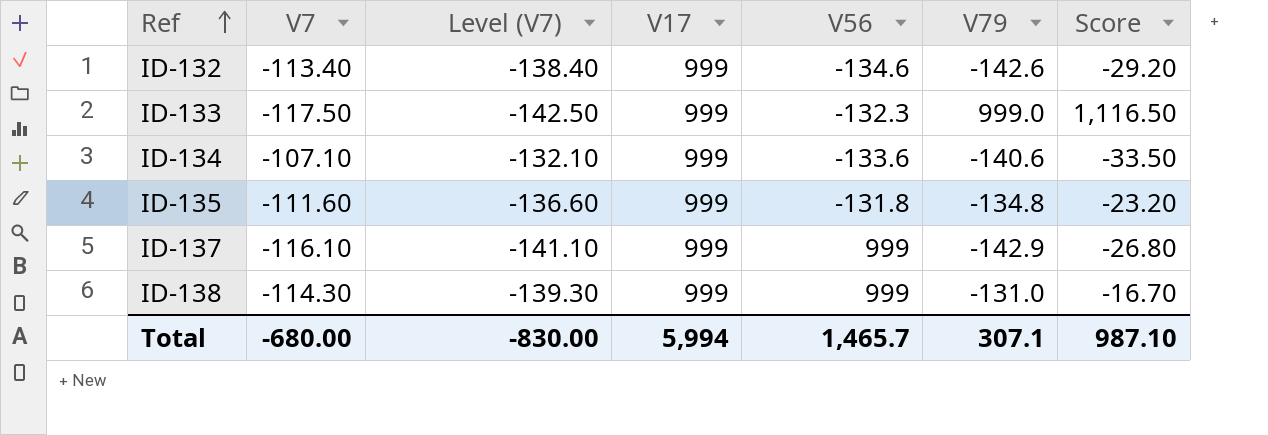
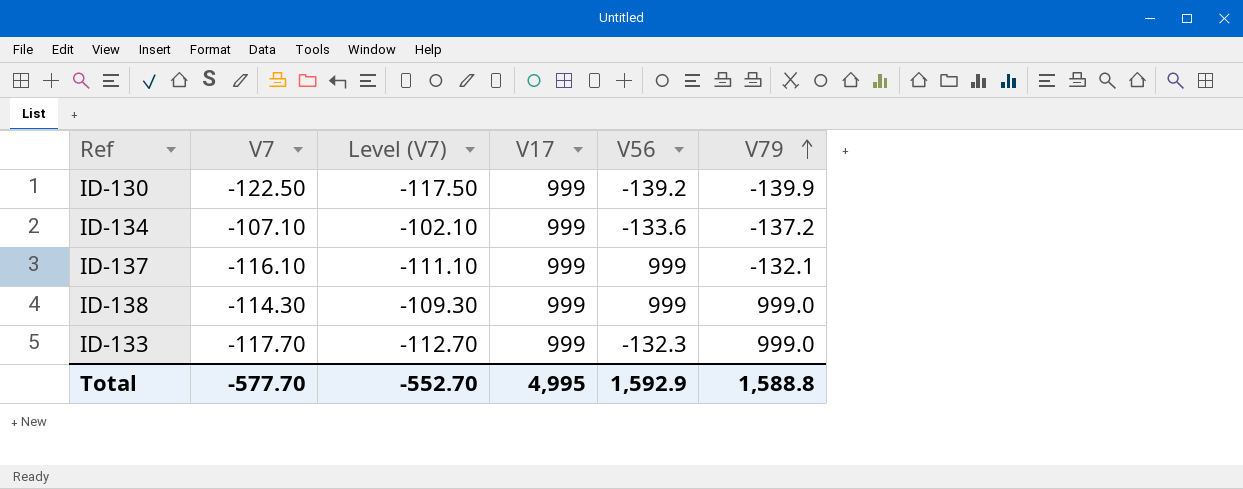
row order: Ref ascending -> V79 ascending
column Score | formula: [V79] - [V7] -> none
column Level (V7) | formula: [V7] - 25 -> [V7] + 5
row ID-132: -113.40 | -138.40 | 999 | -134.6 | -142.6 | -29.20 -> none
row ID-135: -111.60 | -136.60 | 999 | -131.8 | -134.8 | -23.20 -> none
row ID-130: none -> -122.50 | -117.50 | 999 | -139.2 | -139.9
ID-134 | V79: -140.6 -> -137.2
ID-137 | V79: -142.9 -> -132.1
ID-138 | V79: -131.0 -> 999.0
ID-133 | V7: -117.50 -> -117.70
Total | V7: -680.00 -> -577.70
Total | Level (V7): -830.00 -> -552.70
Total | V17: 5,994 -> 4,995
Total | V56: 1,465.7 -> 1,592.9
Total | V79: 307.1 -> 1,588.8

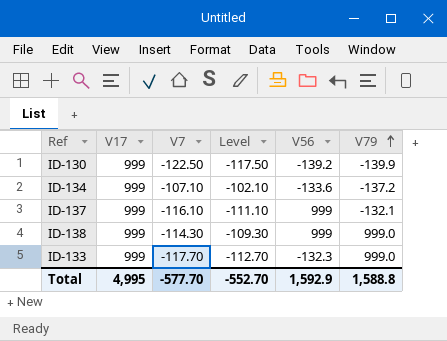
column V17 | position: 4 -> 2
column name: Level (V7) -> Level

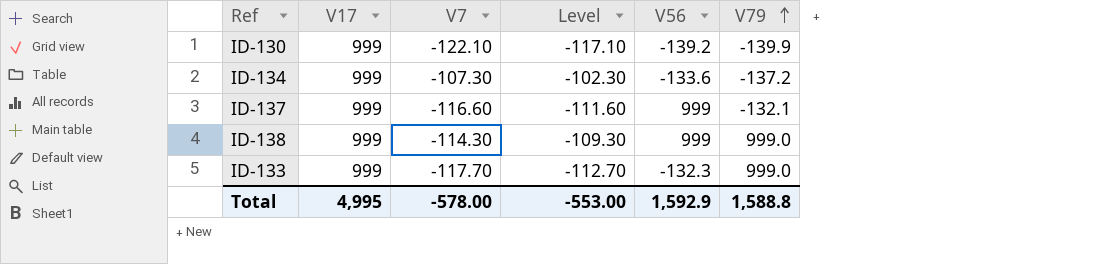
ID-130 | V7: -122.50 -> -122.10
ID-130 | Level: -117.50 -> -117.10
ID-134 | V7: -107.10 -> -107.30
ID-134 | Level: -102.10 -> -102.30
ID-137 | V7: -116.10 -> -116.60
ID-137 | Level: -111.10 -> -111.60
Total | V7: -577.70 -> -578.00
Total | Level: -552.70 -> -553.00

